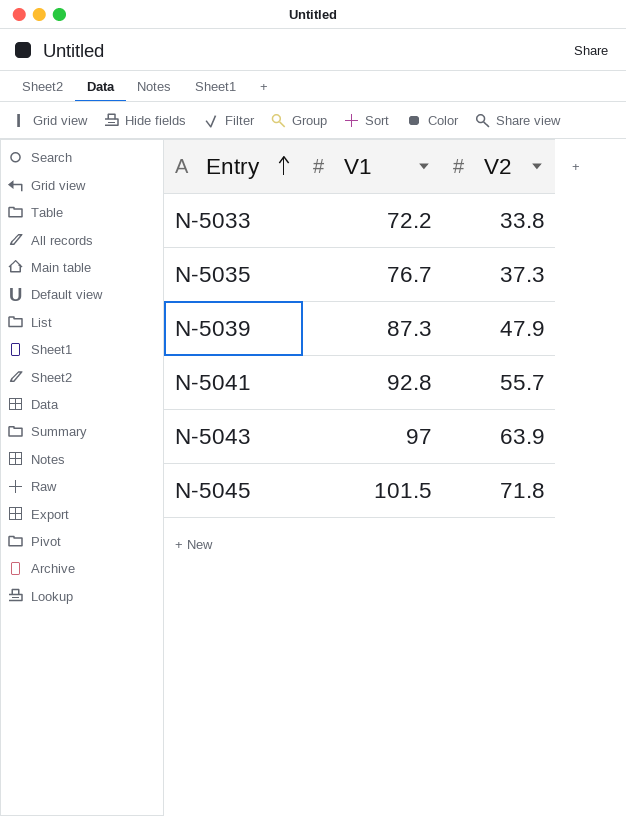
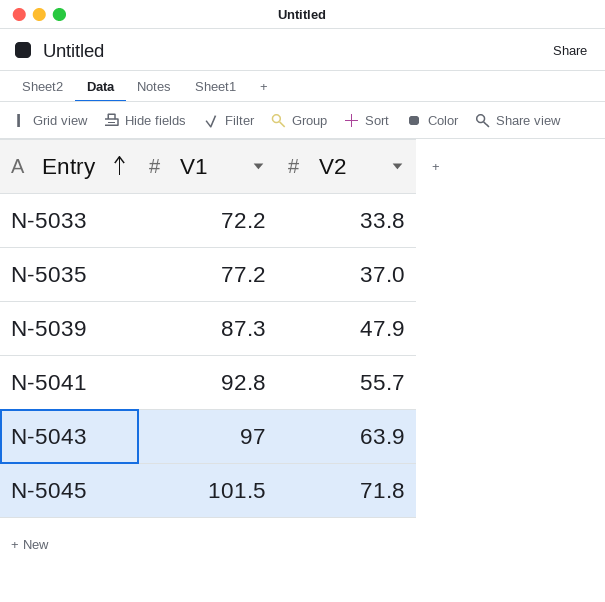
N-5035 | V1: 76.7 -> 77.2
N-5035 | V2: 37.3 -> 37.0

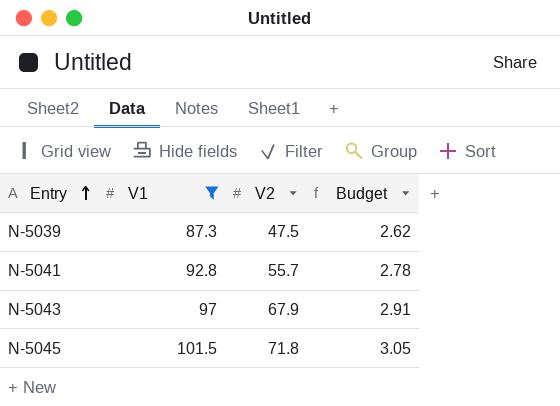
filter: none -> V1 >= 87.3
column Budget | formula: none -> [V1] * 0.03
N-5039 | V2: 47.9 -> 47.5
N-5043 | V2: 63.9 -> 67.9

